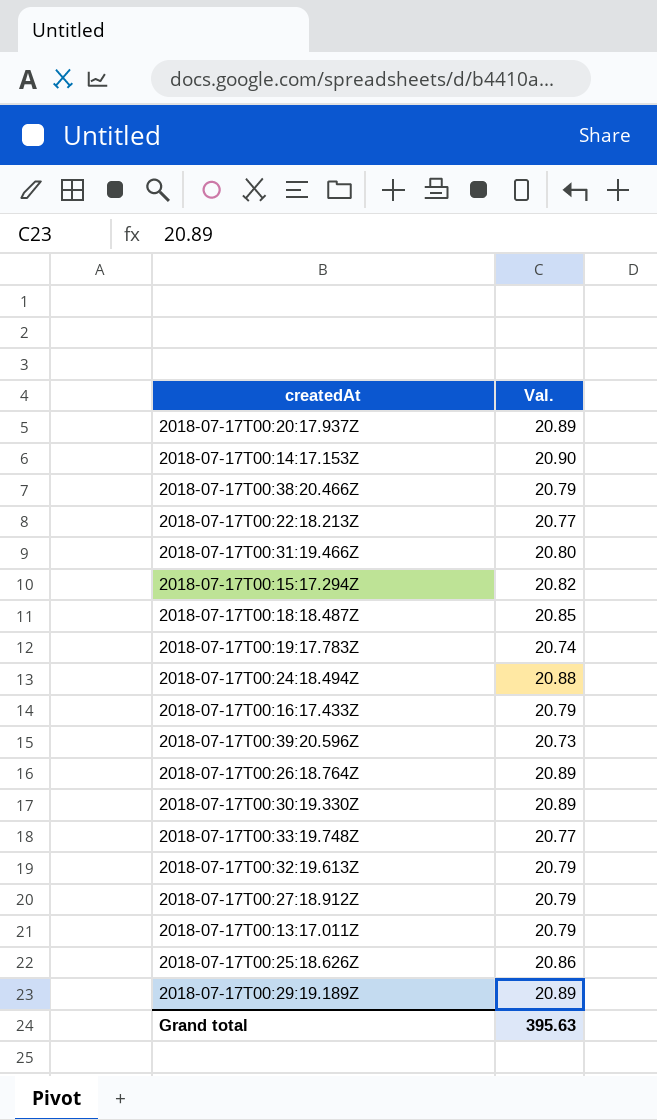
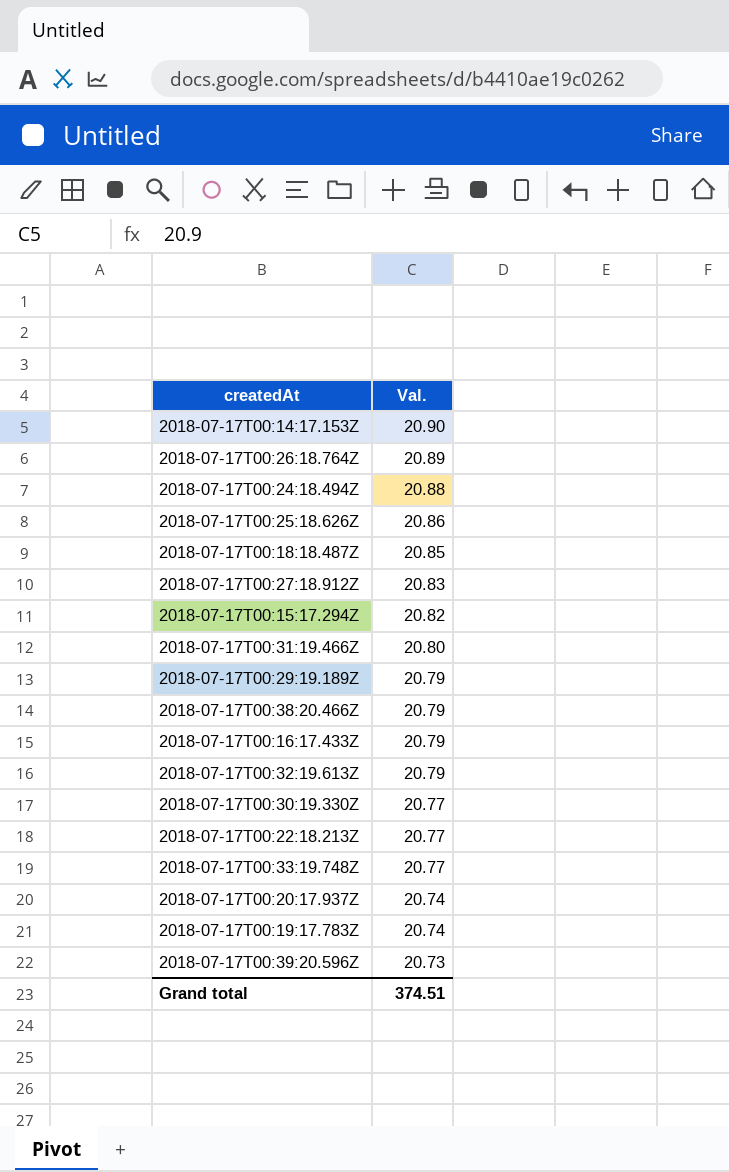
row order: none -> Val. descending
row 2018-07-17T00:13:17.011Z: 20.79 -> none
2018-07-17T00:27:18.912Z | Val.: 20.79 -> 20.83
2018-07-17T00:29:19.189Z | Val.: 20.89 -> 20.79
2018-07-17T00:30:19.330Z | Val.: 20.89 -> 20.77
2018-07-17T00:20:17.937Z | Val.: 20.89 -> 20.74
Grand total | Val.: 395.63 -> 374.51

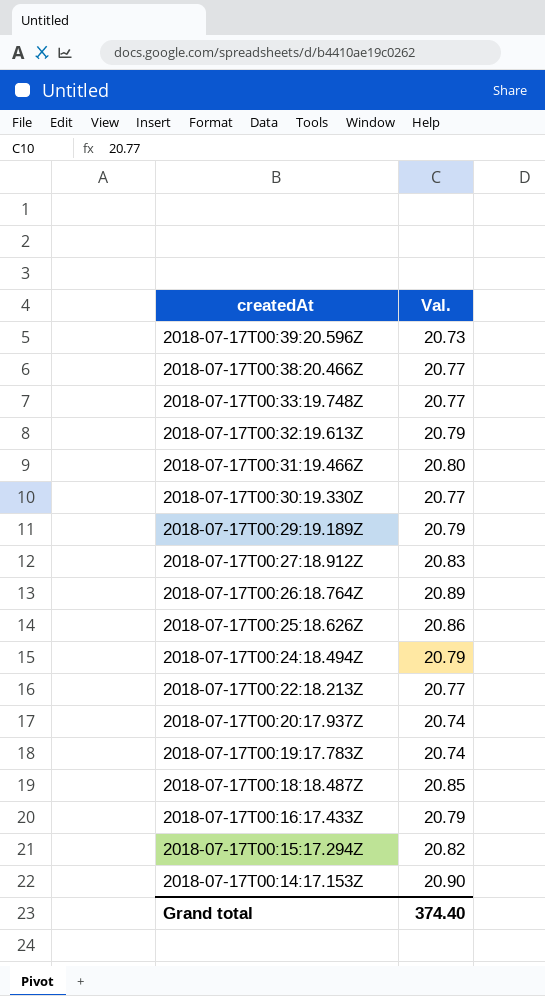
row order: Val. descending -> createdAt descending
2018-07-17T00:38:20.466Z | Val.: 20.79 -> 20.77
2018-07-17T00:24:18.494Z | Val.: 20.88 -> 20.79
Grand total | Val.: 374.51 -> 374.40

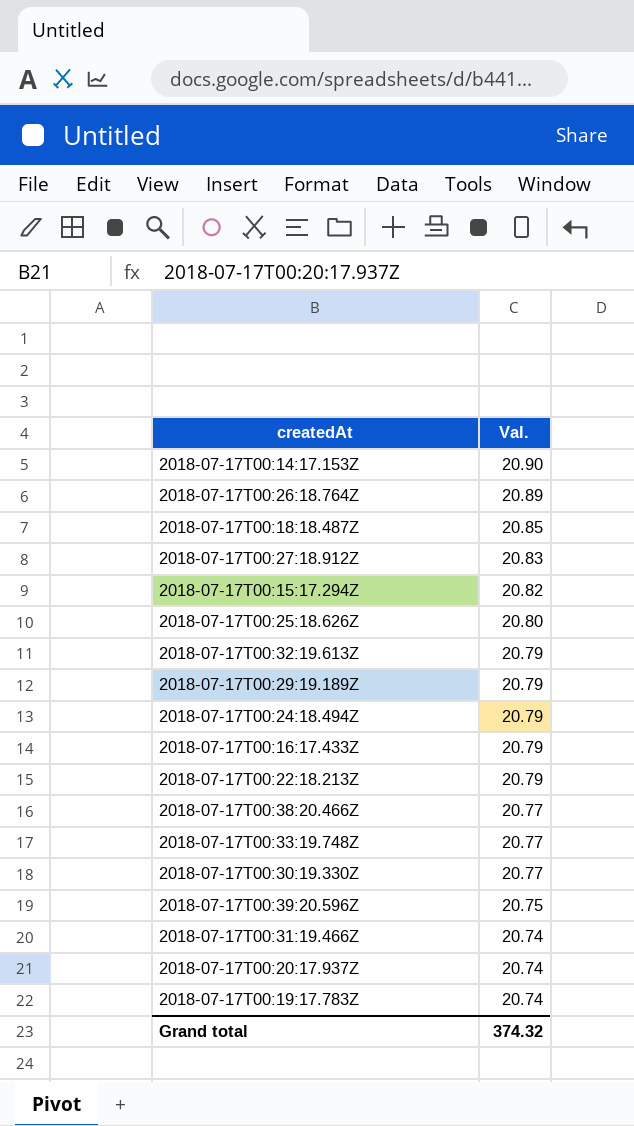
row order: createdAt descending -> Val. descending
2018-07-17T00:25:18.626Z | Val.: 20.86 -> 20.80
2018-07-17T00:22:18.213Z | Val.: 20.77 -> 20.79
2018-07-17T00:39:20.596Z | Val.: 20.73 -> 20.75
2018-07-17T00:31:19.466Z | Val.: 20.80 -> 20.74
Grand total | Val.: 374.40 -> 374.32

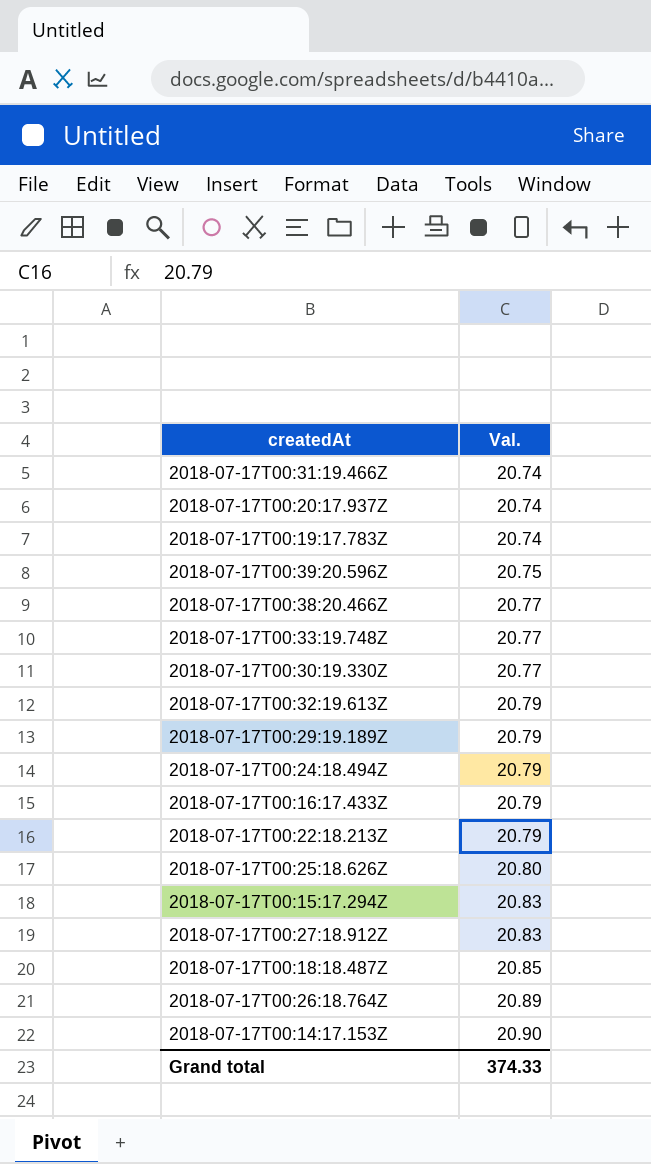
row order: Val. descending -> Val. ascending
2018-07-17T00:15:17.294Z | Val.: 20.82 -> 20.83
Grand total | Val.: 374.32 -> 374.33

